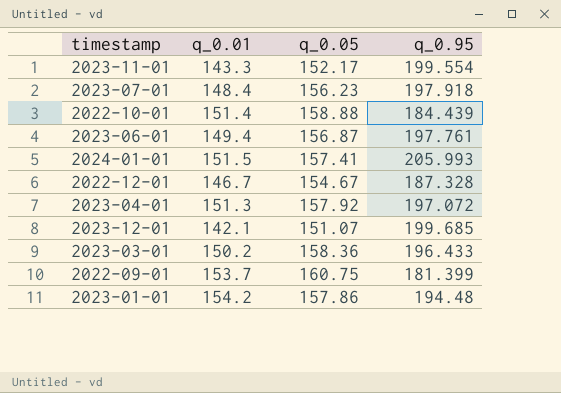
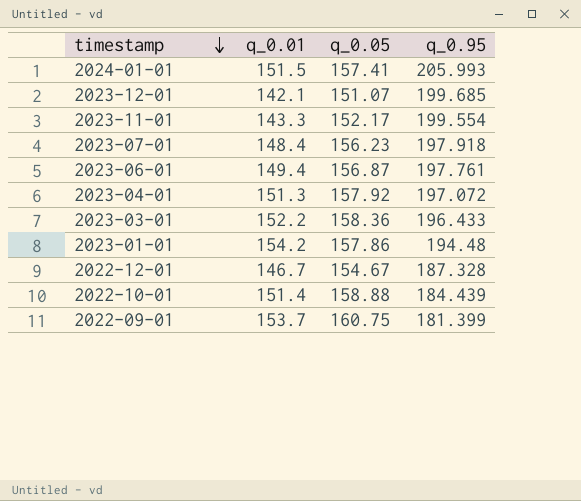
row order: none -> timestamp descending
2023-03-01 | q_0.01: 150.2 -> 152.2

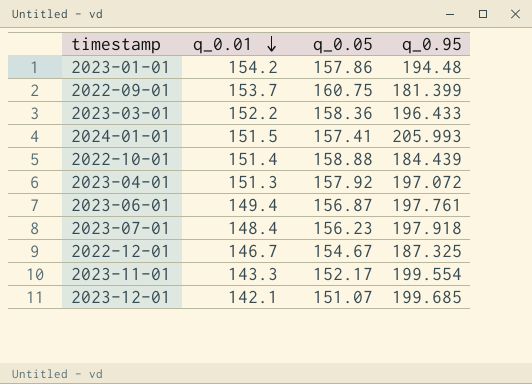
row order: timestamp descending -> q_0.01 descending
2022-12-01 | q_0.95: 187.328 -> 187.325

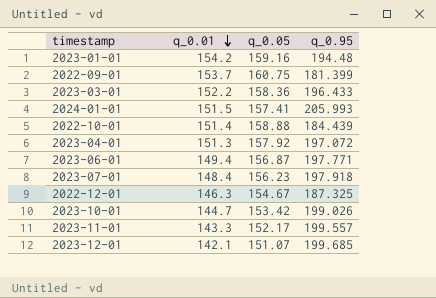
2023-01-01 | q_0.05: 157.86 -> 159.16
2023-06-01 | q_0.95: 197.761 -> 197.771
2022-12-01 | q_0.01: 146.7 -> 146.3
row 2023-10-01: none -> 144.7 | 153.42 | 199.026
2023-11-01 | q_0.95: 199.554 -> 199.557

